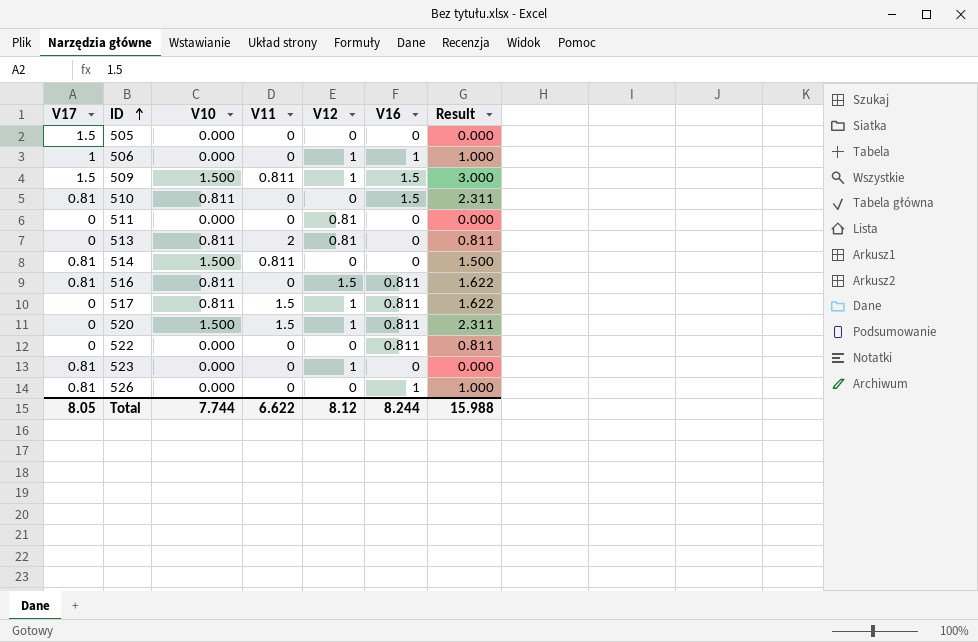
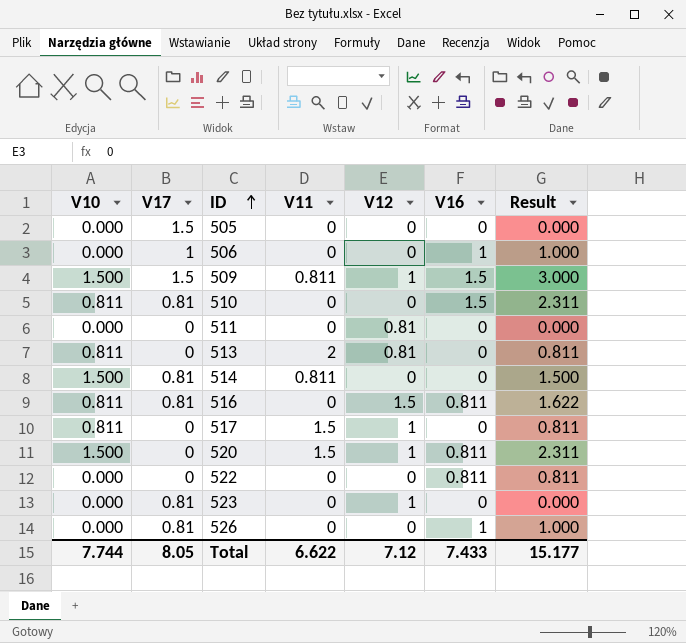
column V10 | position: 3 -> 1
506 | V12: 1 -> 0
517 | V16: 0.811 -> 0
517 | Result: 1.622 -> 0.811
Total | V12: 8.12 -> 7.12
Total | V16: 8.244 -> 7.433
Total | Result: 15.988 -> 15.177

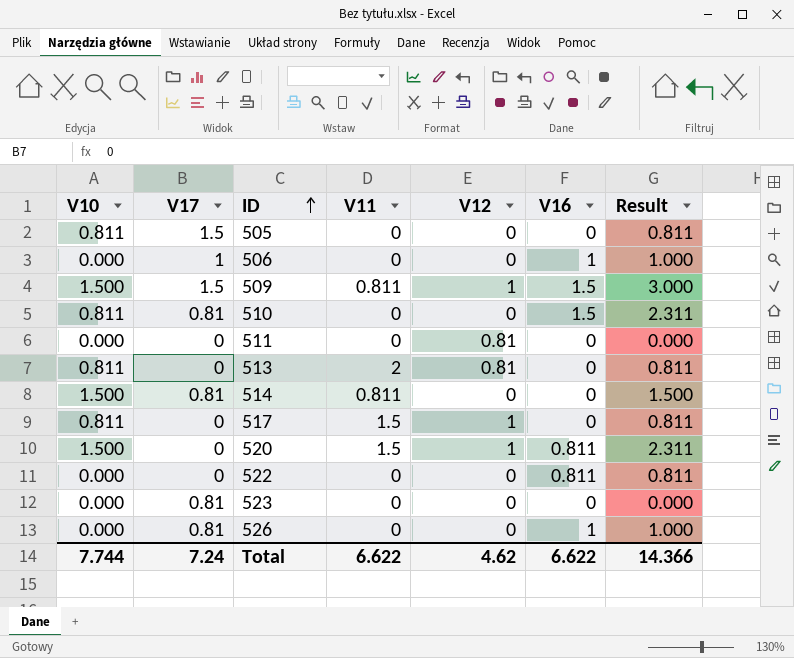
row 516: 0.811 | 0.81 | 0 | 1.5 | 0.811 | 1.622 -> none
505 | V10: 0.000 -> 0.811
505 | Result: 0.000 -> 0.811
523 | V12: 1 -> 0
Total | V17: 8.05 -> 7.24
Total | V12: 7.12 -> 4.62
Total | V16: 7.433 -> 6.622
Total | Result: 15.177 -> 14.366

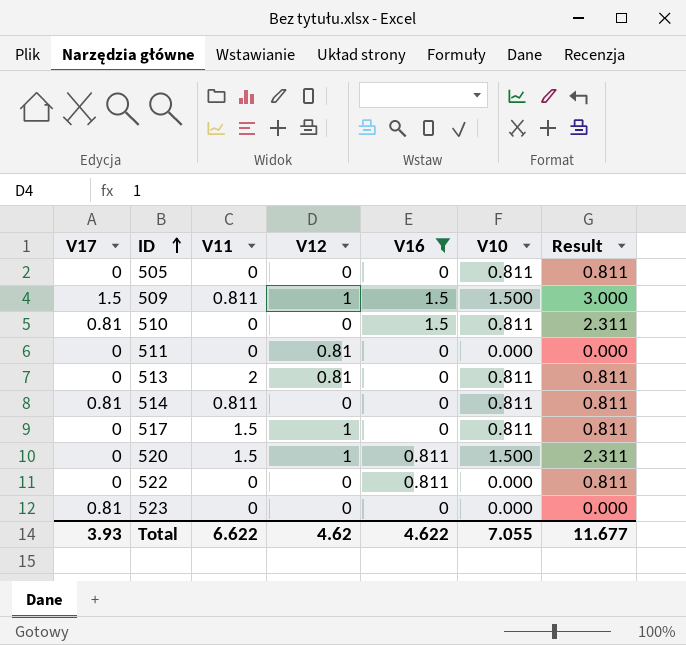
filter: none -> V16 != 1
column V10 | position: 1 -> 6
505 | V17: 1.5 -> 0
514 | V10: 1.500 -> 0.811
514 | Result: 1.500 -> 0.811
Total | V17: 7.24 -> 3.93
Total | V16: 6.622 -> 4.622
Total | V10: 7.744 -> 7.055
Total | Result: 14.366 -> 11.677

